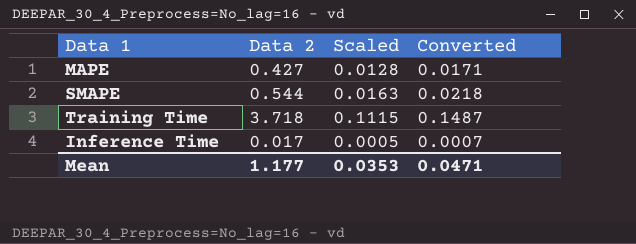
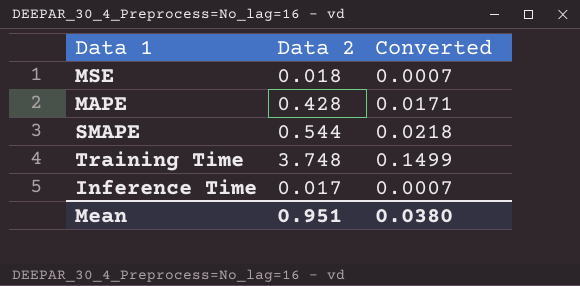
column Scaled | formula: [Data 2] * 0.03 -> none
row MSE: none -> 0.018 | 0.0007
MAPE | Data 2: 0.427 -> 0.428
Training Time | Data 2: 3.718 -> 3.748
Training Time | Converted: 0.1487 -> 0.1499
Mean | Data 2: 1.177 -> 0.951
Mean | Converted: 0.0471 -> 0.0380

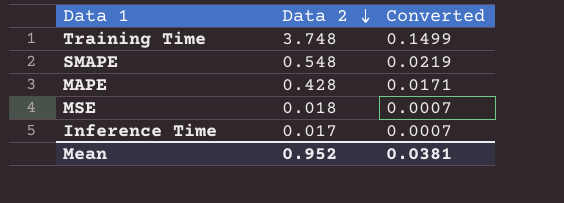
row order: none -> Data 2 descending
SMAPE | Data 2: 0.544 -> 0.548
SMAPE | Converted: 0.0218 -> 0.0219
Mean | Data 2: 0.951 -> 0.952
Mean | Converted: 0.0380 -> 0.0381

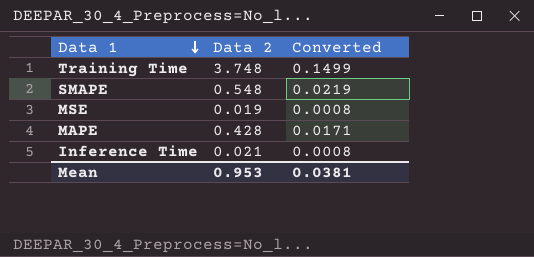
row order: Data 2 descending -> Data 1 descending
MSE | Data 2: 0.018 -> 0.019
MSE | Converted: 0.0007 -> 0.0008
Inference Time | Data 2: 0.017 -> 0.021
Inference Time | Converted: 0.0007 -> 0.0008
Mean | Data 2: 0.952 -> 0.953

